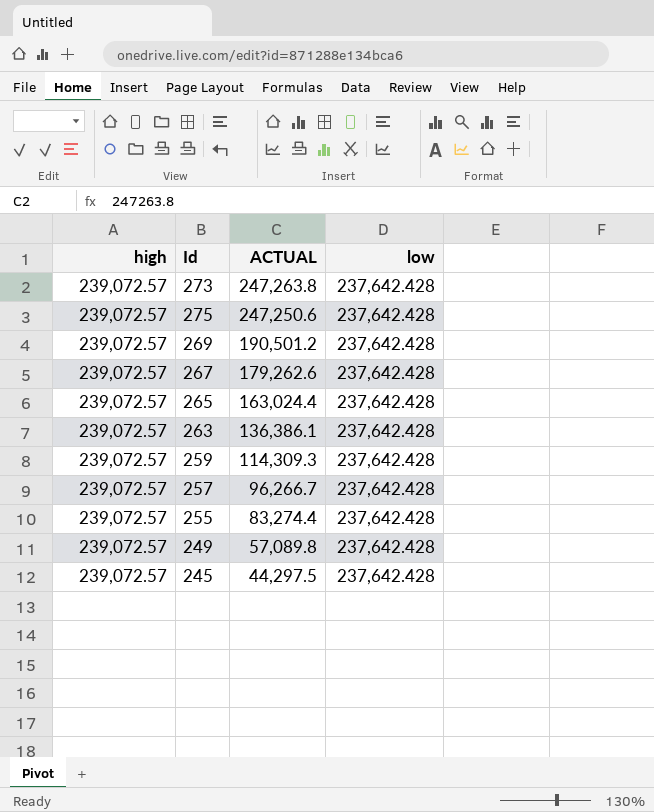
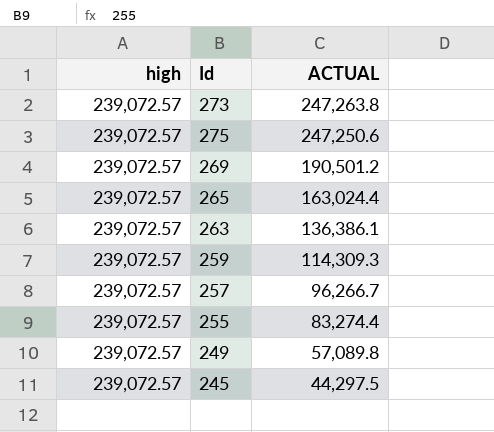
column low | position: 4 -> none
row 267: 239,072.57 | 179,262.6 | 237,642.428 -> none

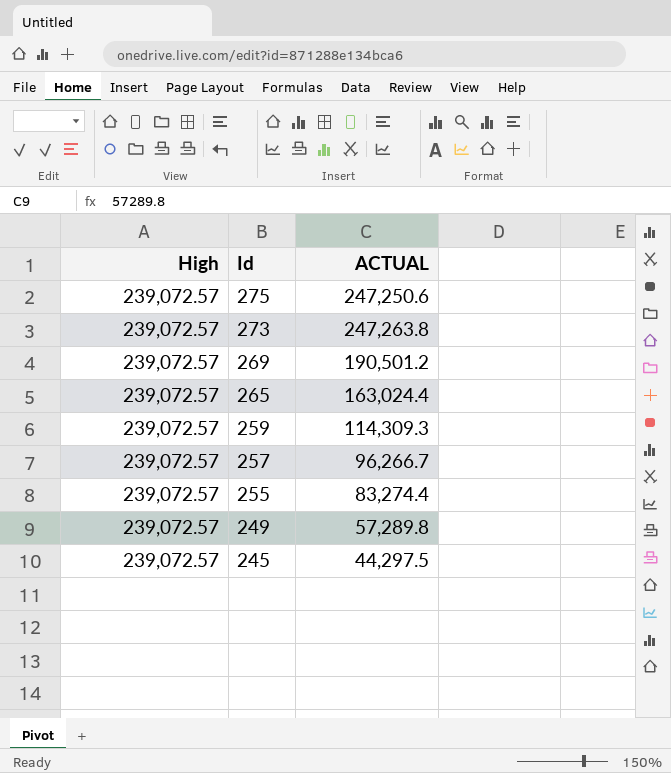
row order: ACTUAL descending -> Id descending
column name: high -> High
row 263: 239,072.57 | 136,386.1 -> none
249 | ACTUAL: 57,089.8 -> 57,289.8

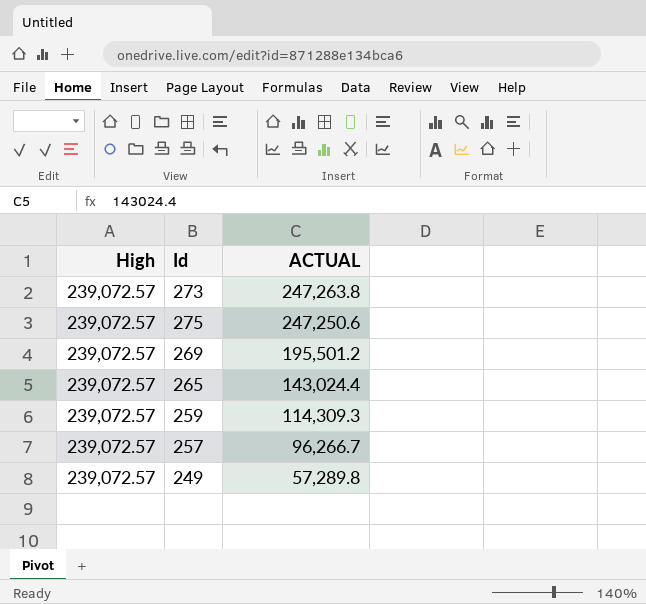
row order: Id descending -> ACTUAL descending
row 255: 239,072.57 | 83,274.4 -> none
row 245: 239,072.57 | 44,297.5 -> none
269 | ACTUAL: 190,501.2 -> 195,501.2
265 | ACTUAL: 163,024.4 -> 143,024.4

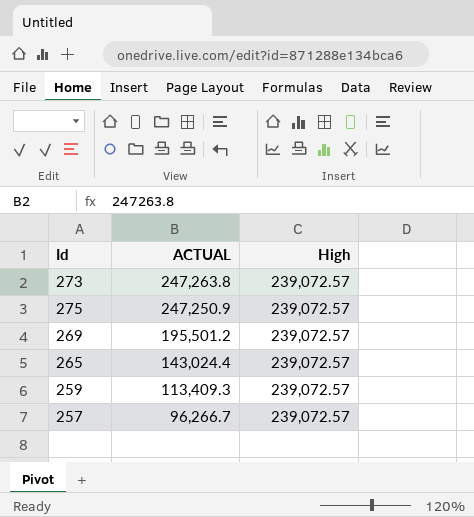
column High | position: 1 -> 3
row 249: 239,072.57 | 57,289.8 -> none
275 | ACTUAL: 247,250.6 -> 247,250.9
259 | ACTUAL: 114,309.3 -> 113,409.3

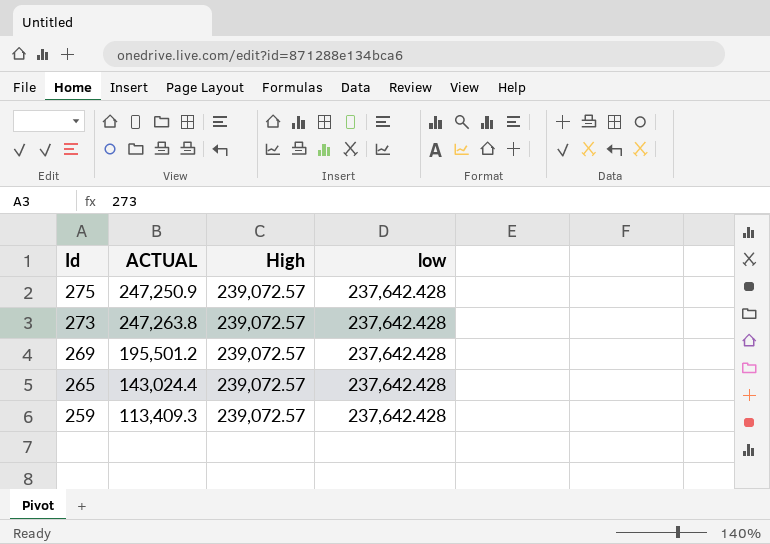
row order: ACTUAL descending -> Id descending
column low | position: none -> 4
row 257: 96,266.7 | 239,072.57 -> none

